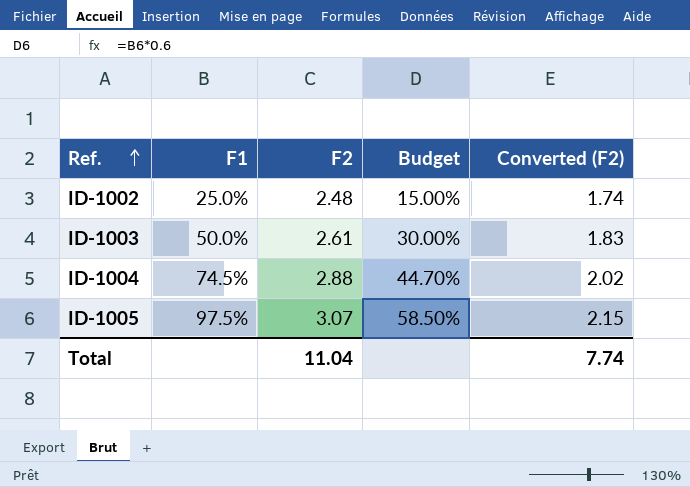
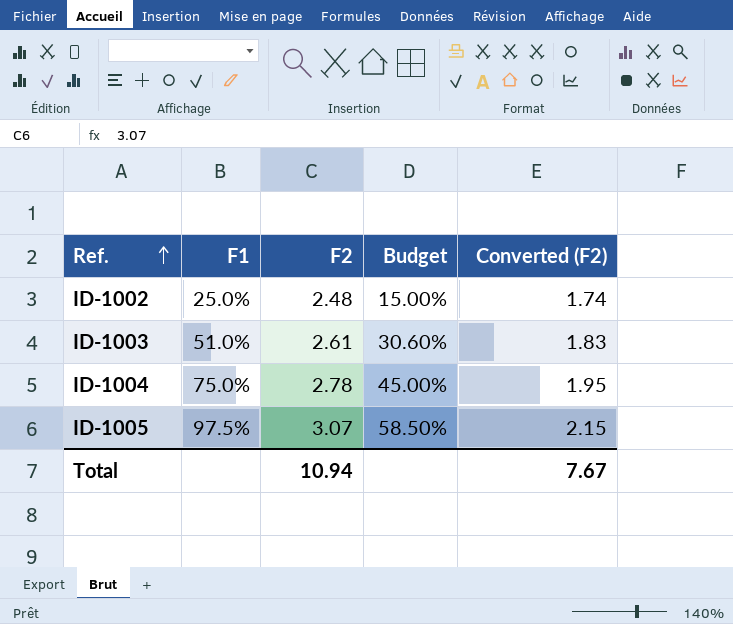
ID-1003 | F1: 50.0% -> 51.0%
ID-1003 | Budget: 30.00% -> 30.60%
ID-1004 | F1: 74.5% -> 75.0%
ID-1004 | F2: 2.88 -> 2.78
ID-1004 | Budget: 44.70% -> 45.00%
ID-1004 | Converted (F2): 2.02 -> 1.95
Total | F2: 11.04 -> 10.94
Total | Converted (F2): 7.74 -> 7.67

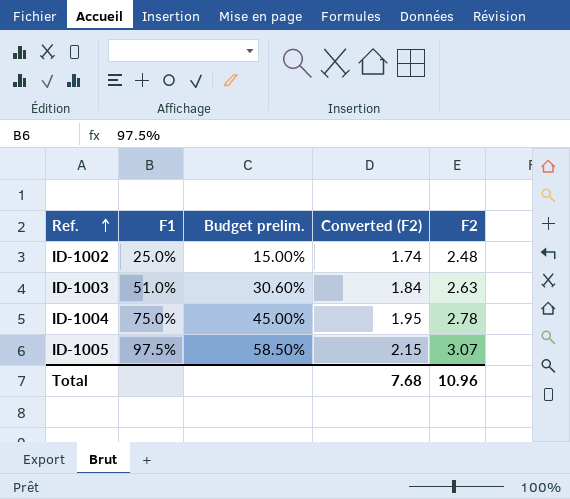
column name: Budget -> Budget prelim.
column F2 | position: 3 -> 5
ID-1003 | Converted (F2): 1.83 -> 1.84
ID-1003 | F2: 2.61 -> 2.63
Total | Converted (F2): 7.67 -> 7.68
Total | F2: 10.94 -> 10.96

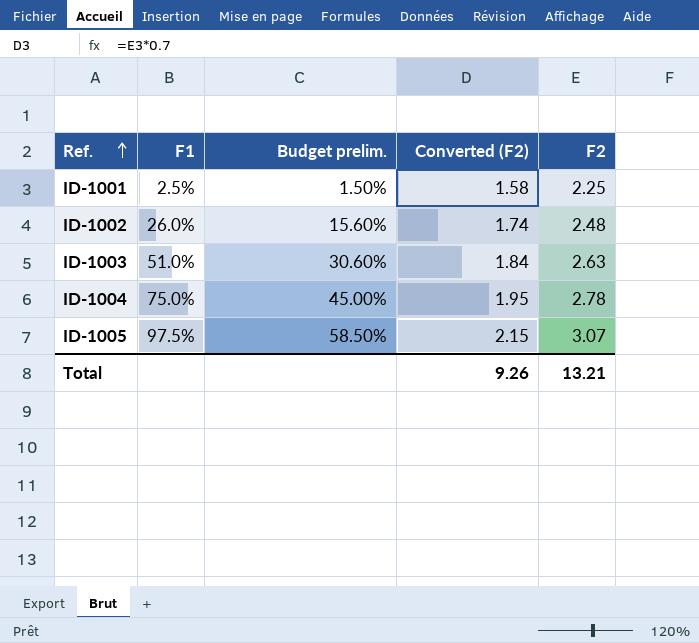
row ID-1001: none -> 2.5% | 1.50% | 1.58 | 2.25
ID-1002 | F1: 25.0% -> 26.0%
ID-1002 | Budget prelim.: 15.00% -> 15.60%
Total | Converted (F2): 7.68 -> 9.26
Total | F2: 10.96 -> 13.21

